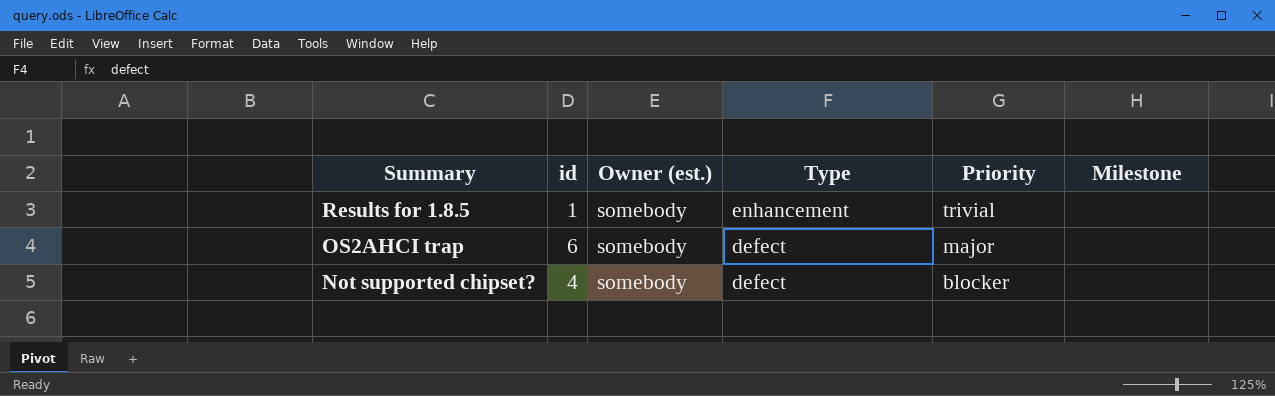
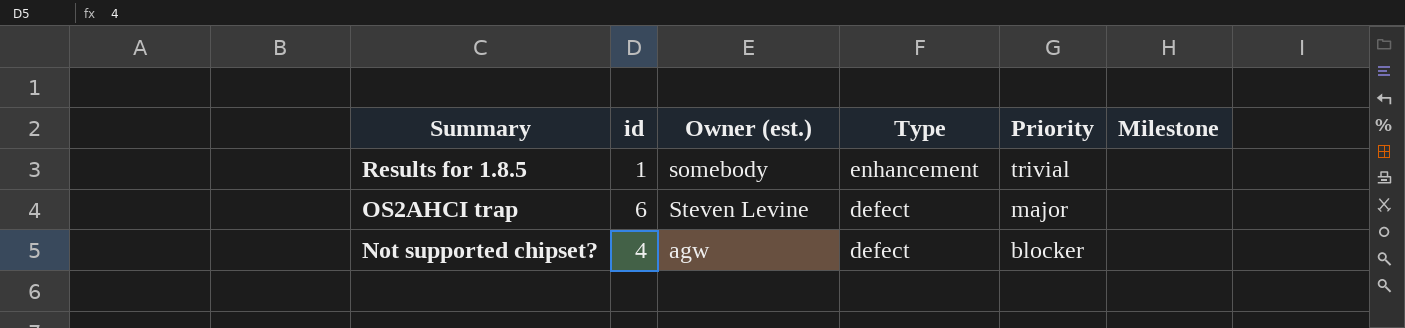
OS2AHCI trap | Owner (est.): somebody -> Steven Levine
Not supported chipset? | Owner (est.): somebody -> agw

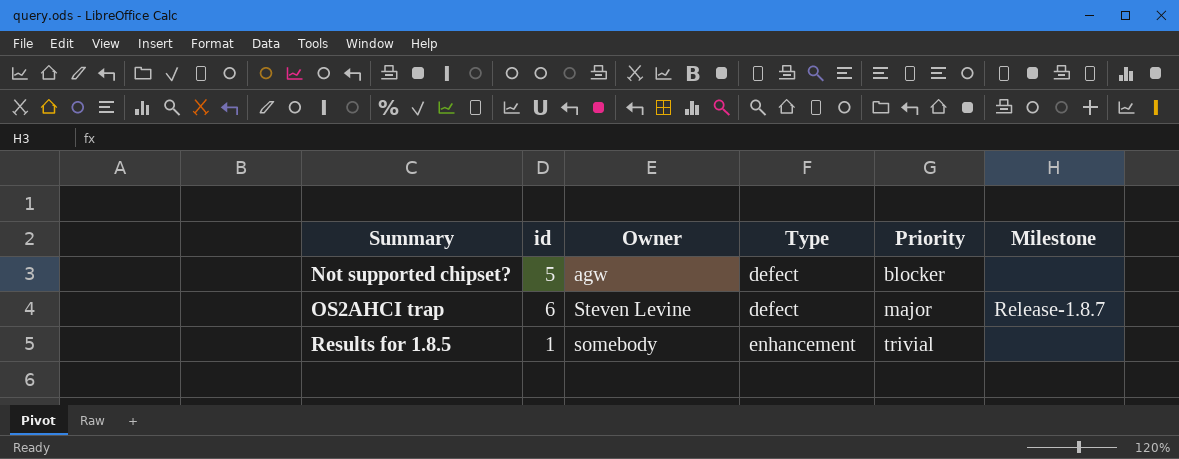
row order: Summary descending -> Summary ascending
column name: Owner (est.) -> Owner
Not supported chipset? | id: 4 -> 5
OS2AHCI trap | Milestone: none -> Release-1.8.7

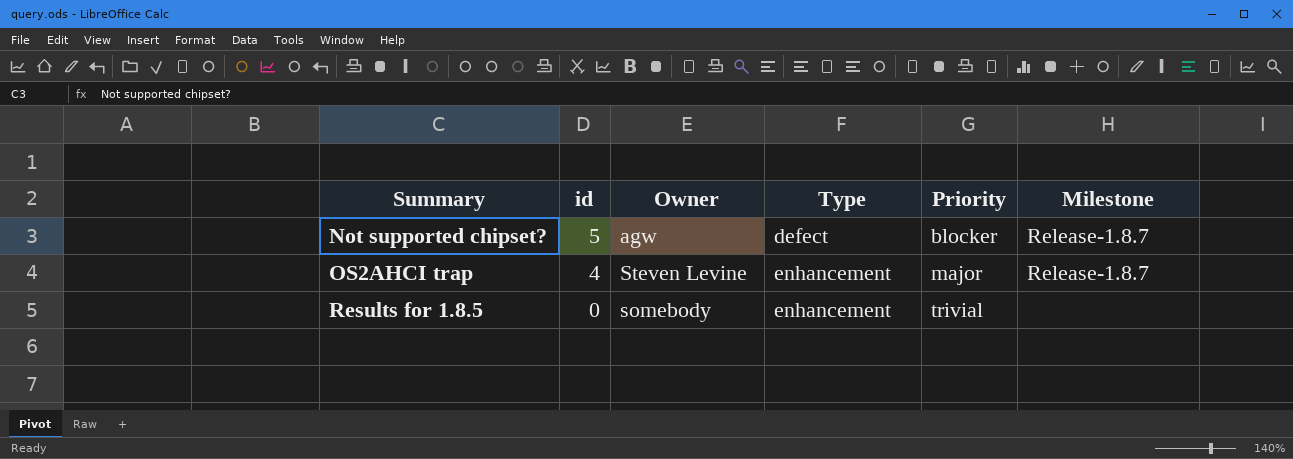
Not supported chipset? | Milestone: none -> Release-1.8.7
OS2AHCI trap | id: 6 -> 4
OS2AHCI trap | Type: defect -> enhancement
Results for 1.8.5 | id: 1 -> 0

